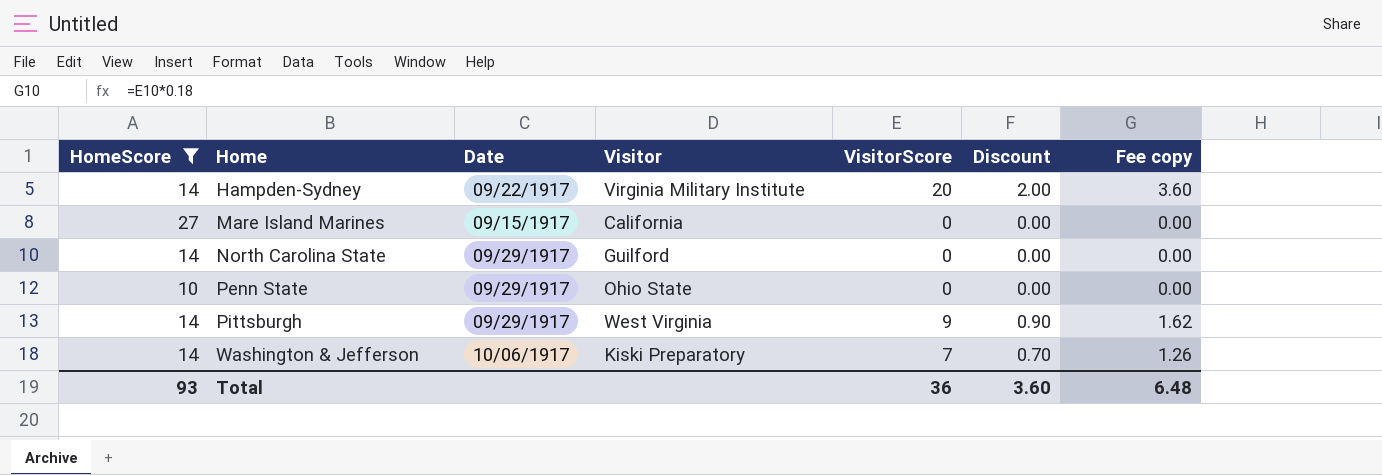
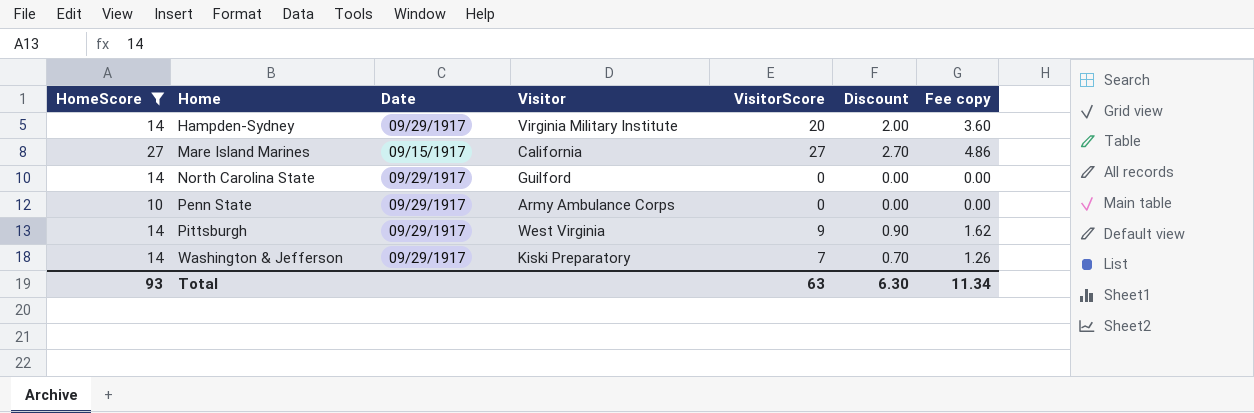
Hampden-Sydney | Date: 09/22/1917 -> 09/29/1917
Mare Island Marines | VisitorScore: 0 -> 27
Mare Island Marines | Discount: 0.00 -> 2.70
Mare Island Marines | Fee copy: 0.00 -> 4.86
Penn State | Visitor: Ohio State -> Army Ambulance Corps
Washington & Jefferson | Date: 10/06/1917 -> 09/29/1917
Total | VisitorScore: 36 -> 63
Total | Discount: 3.60 -> 6.30
Total | Fee copy: 6.48 -> 11.34

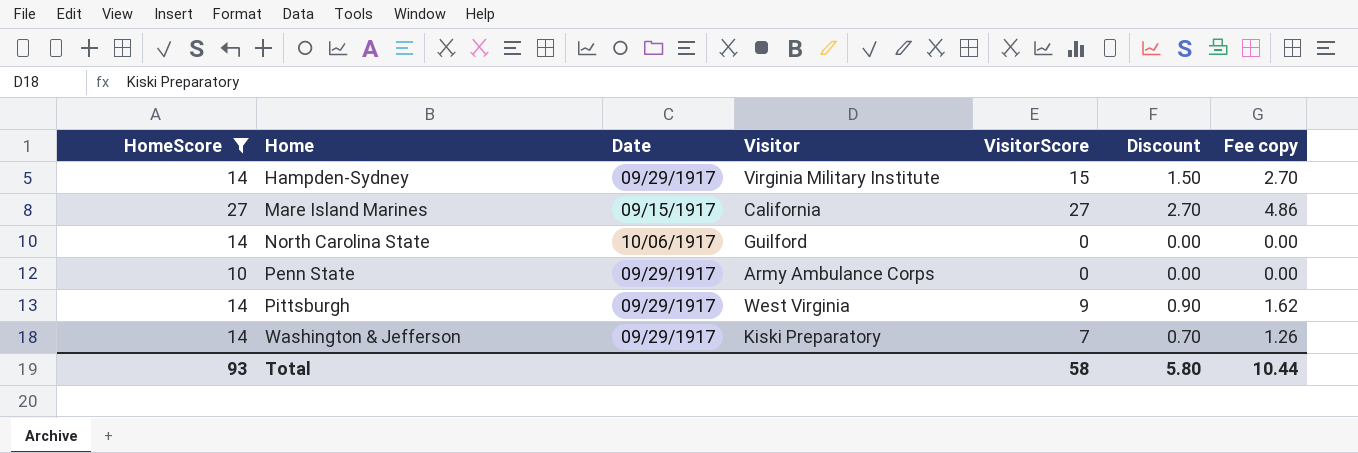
Hampden-Sydney | VisitorScore: 20 -> 15
Hampden-Sydney | Discount: 2.00 -> 1.50
Hampden-Sydney | Fee copy: 3.60 -> 2.70
North Carolina State | Date: 09/29/1917 -> 10/06/1917
Total | VisitorScore: 63 -> 58
Total | Discount: 6.30 -> 5.80
Total | Fee copy: 11.34 -> 10.44

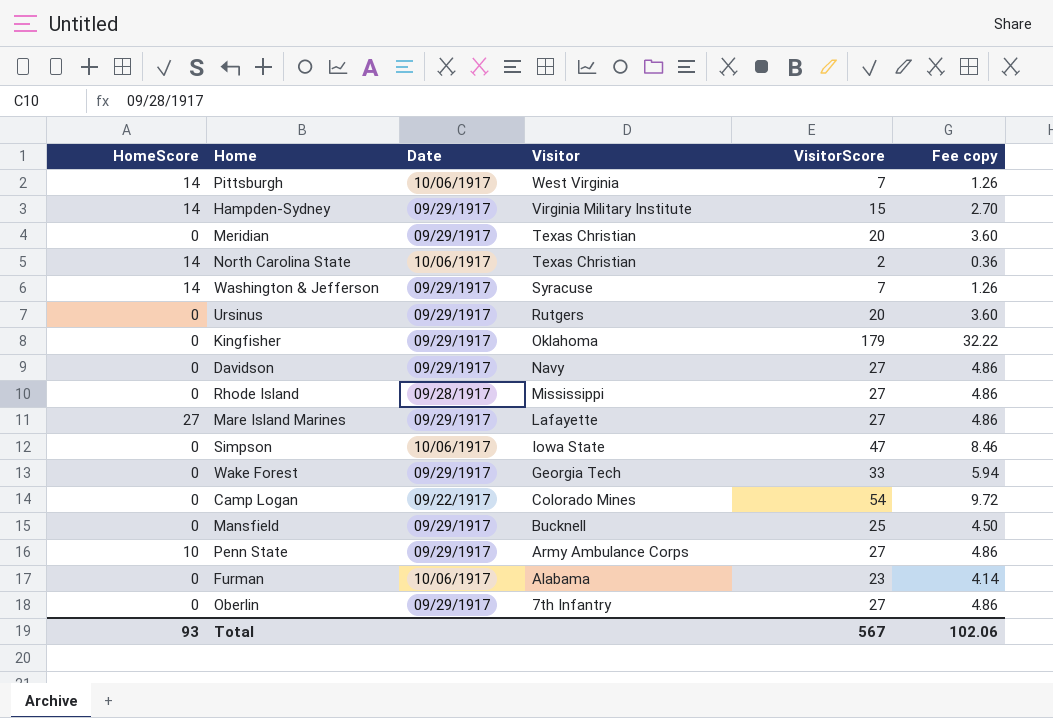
filter: HomeScore != 0 -> none
row order: Home ascending -> Visitor descending
column Discount | formula: [VisitorScore] * 0.1 -> none
Pittsburgh | Date: 09/29/1917 -> 10/06/1917
Pittsburgh | VisitorScore: 9 -> 7
Pittsburgh | Fee copy: 1.62 -> 1.26
North Carolina State | Visitor: Guilford -> Texas Christian
North Carolina State | VisitorScore: 0 -> 2
North Carolina State | Fee copy: 0.00 -> 0.36
Washington & Jefferson | Visitor: Kiski Preparatory -> Syracuse
Mare Island Marines | Date: 09/15/1917 -> 09/29/1917
Mare Island Marines | Visitor: California -> Lafayette
Penn State | VisitorScore: 0 -> 27
Penn State | Fee copy: 0.00 -> 4.86
Total | VisitorScore: 58 -> 567
Total | Fee copy: 10.44 -> 102.06

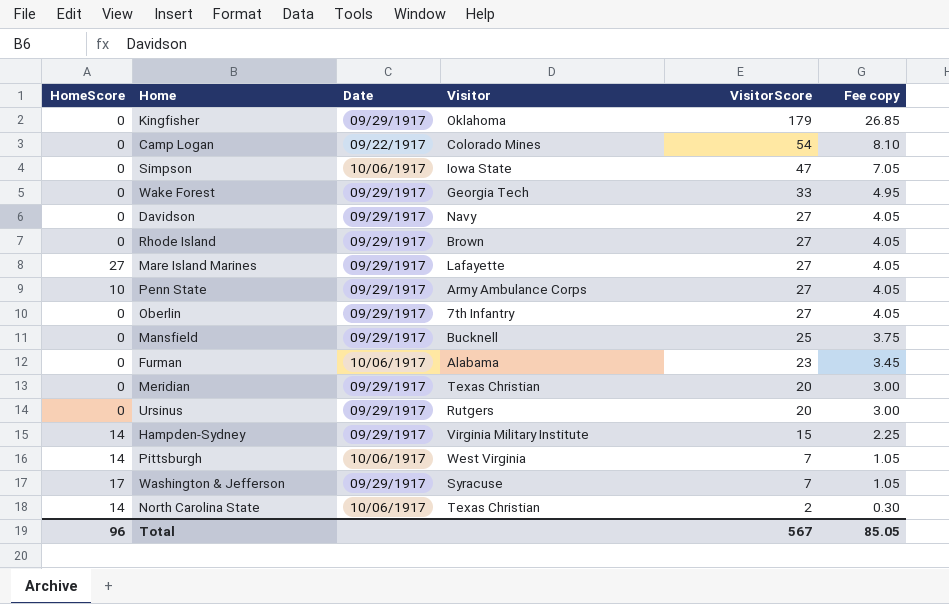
row order: Visitor descending -> VisitorScore descending
column Fee copy | formula: [VisitorScore] * 0.18 -> [VisitorScore] * 0.15
Rhode Island | Date: 09/28/1917 -> 09/29/1917
Rhode Island | Visitor: Mississippi -> Brown
Washington & Jefferson | HomeScore: 14 -> 17
Total | HomeScore: 93 -> 96
Total | Fee copy: 102.06 -> 85.05

